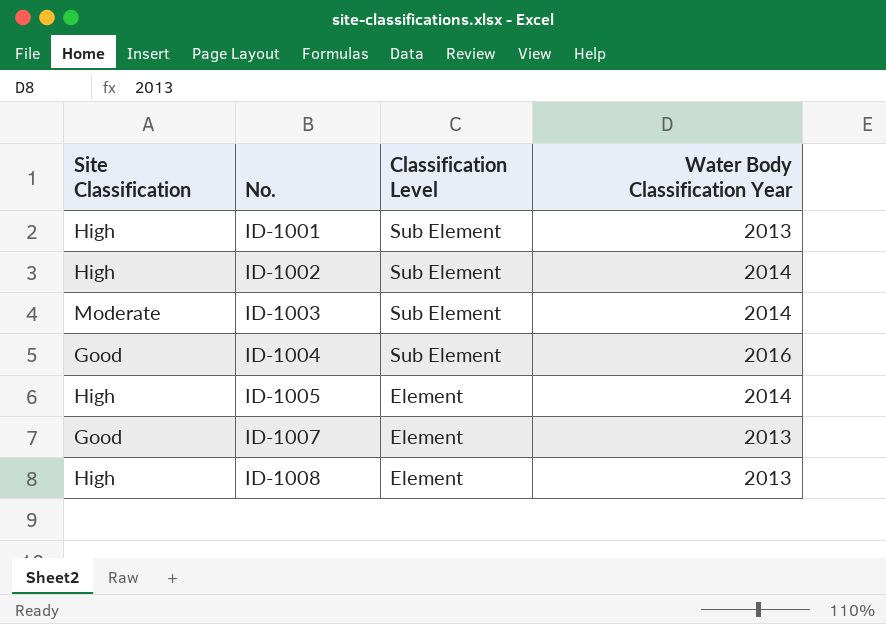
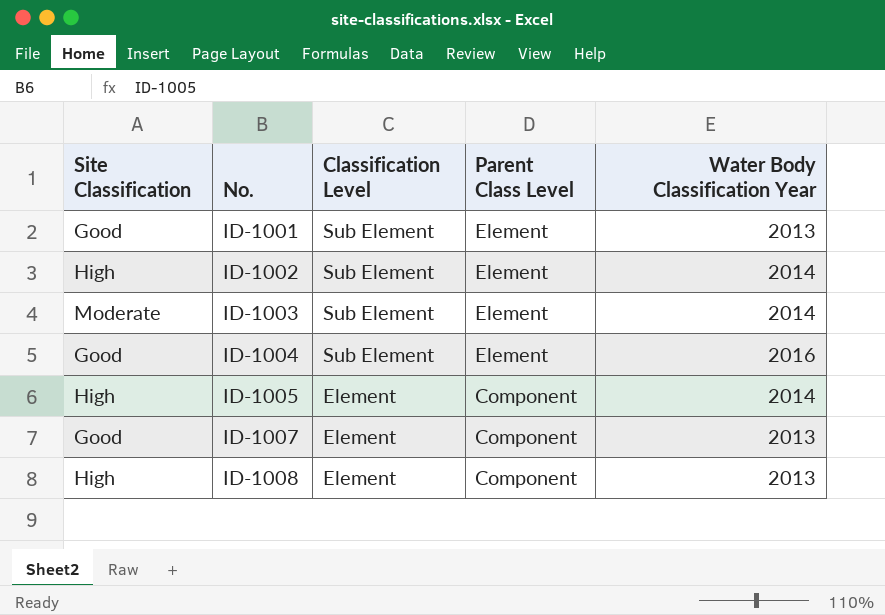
column Parent Class Level | position: none -> 4
ID-1001 | Site Classification: High -> Good

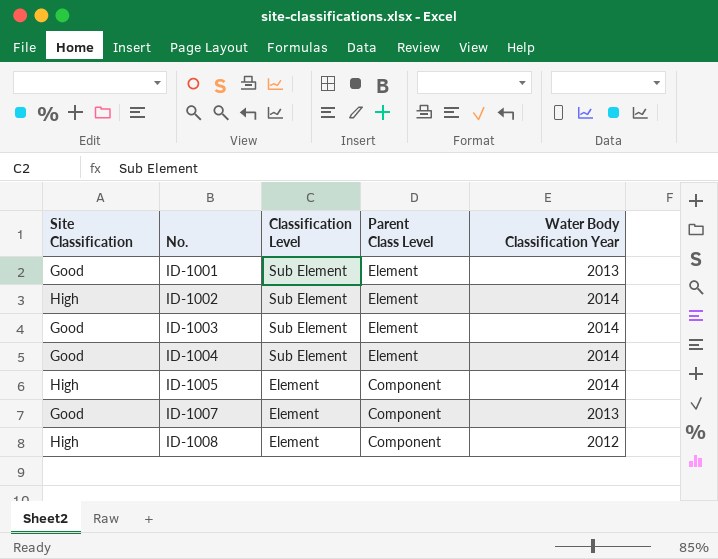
ID-1003 | Site Classification: Moderate -> Good
ID-1004 | Water Body Classification Year: 2016 -> 2014
ID-1008 | Water Body Classification Year: 2013 -> 2012

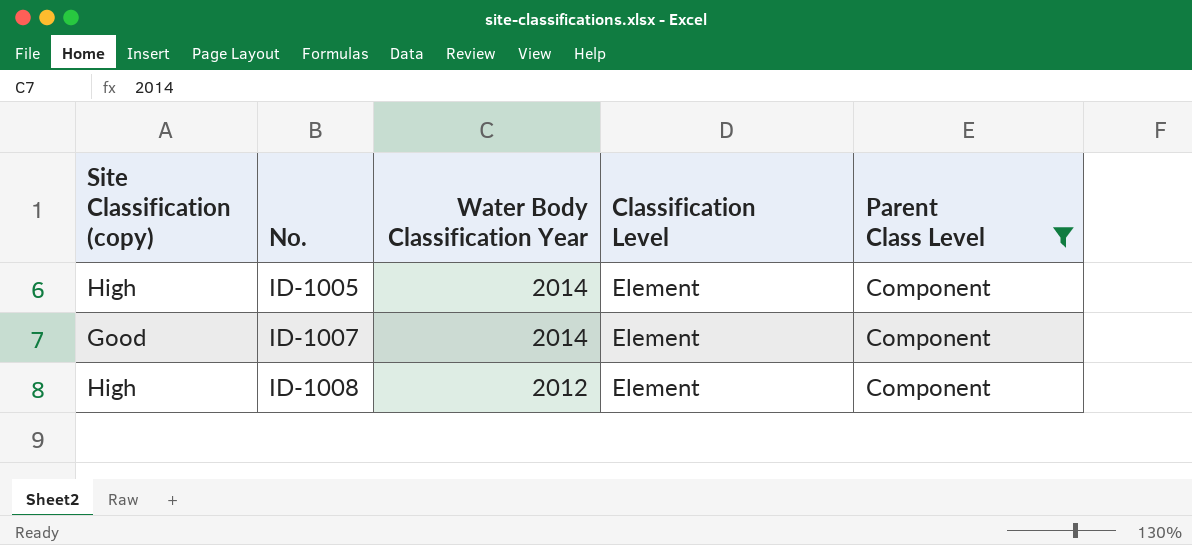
filter: none -> Parent Class Level = Component
column name: Site Classification -> Site Classification (copy)
column Water Body Classification Year | position: 5 -> 3
ID-1007 | Water Body Classification Year: 2013 -> 2014

